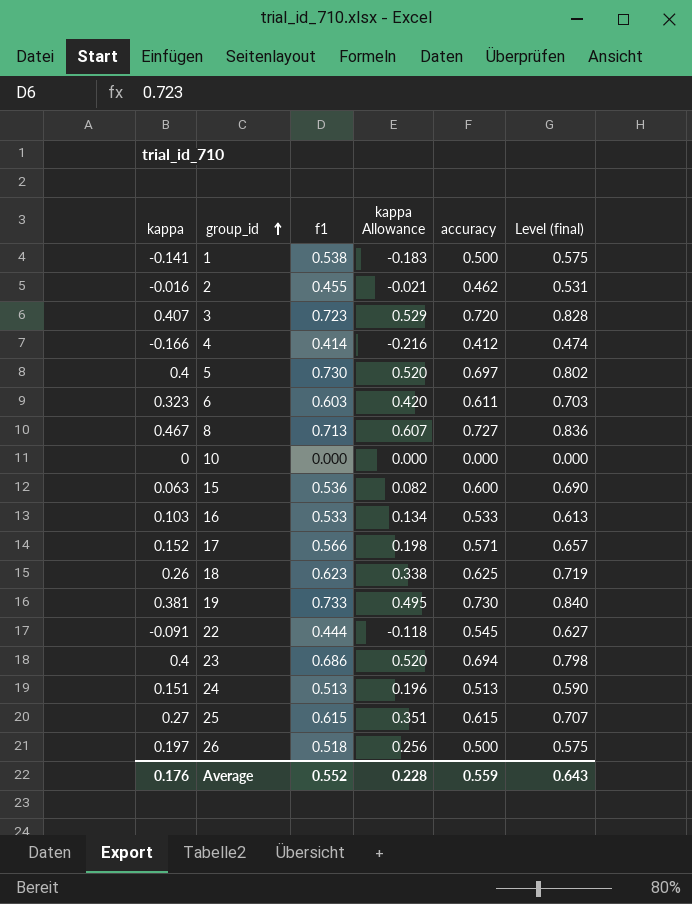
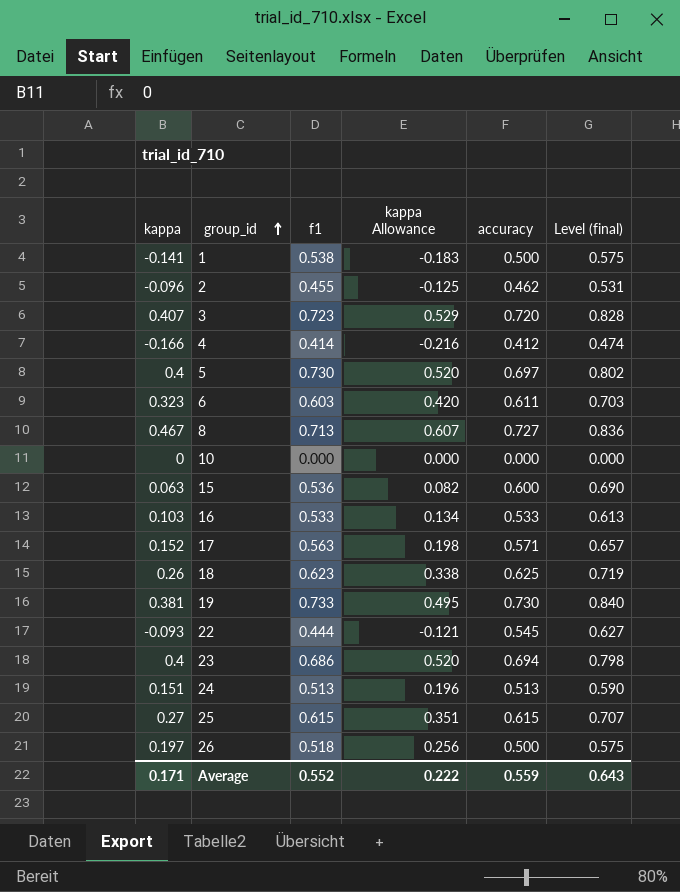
2 | kappa: -0.016 -> -0.096
2 | kappa Allowance: -0.021 -> -0.125
17 | f1: 0.566 -> 0.563
22 | kappa: -0.091 -> -0.093
22 | kappa Allowance: -0.118 -> -0.121
Average | kappa: 0.176 -> 0.171
Average | kappa Allowance: 0.228 -> 0.222

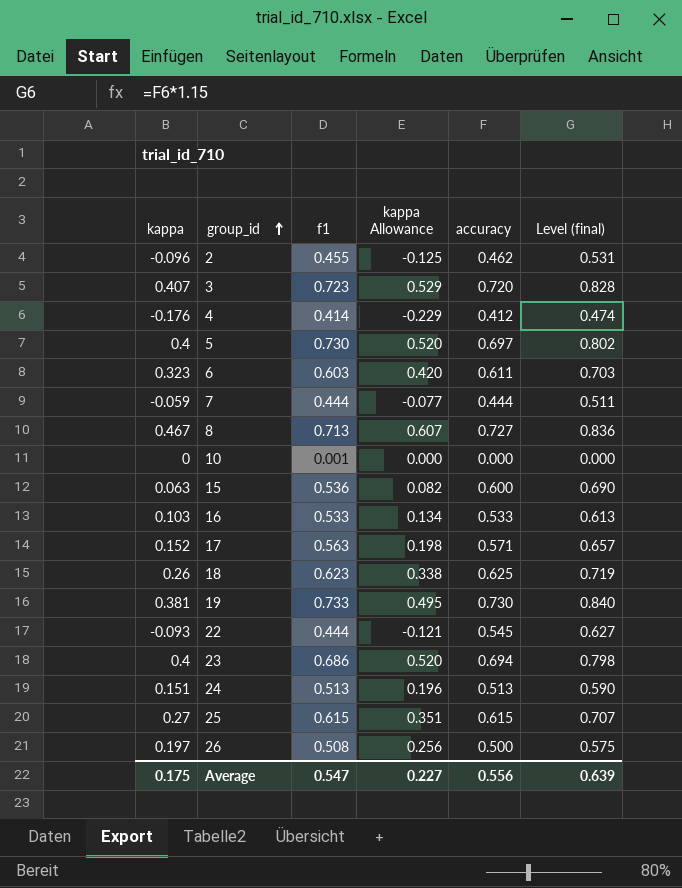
row 1: -0.141 | 0.538 | -0.183 | 0.500 | 0.575 -> none
4 | kappa: -0.166 -> -0.176
4 | kappa Allowance: -0.216 -> -0.229
row 7: none -> -0.059 | 0.444 | -0.077 | 0.444 | 0.511
10 | f1: 0.000 -> 0.001
26 | f1: 0.518 -> 0.508
Average | kappa: 0.171 -> 0.175
Average | f1: 0.552 -> 0.547
Average | kappa Allowance: 0.222 -> 0.227
Average | accuracy: 0.559 -> 0.556
Average | Level (final): 0.643 -> 0.639

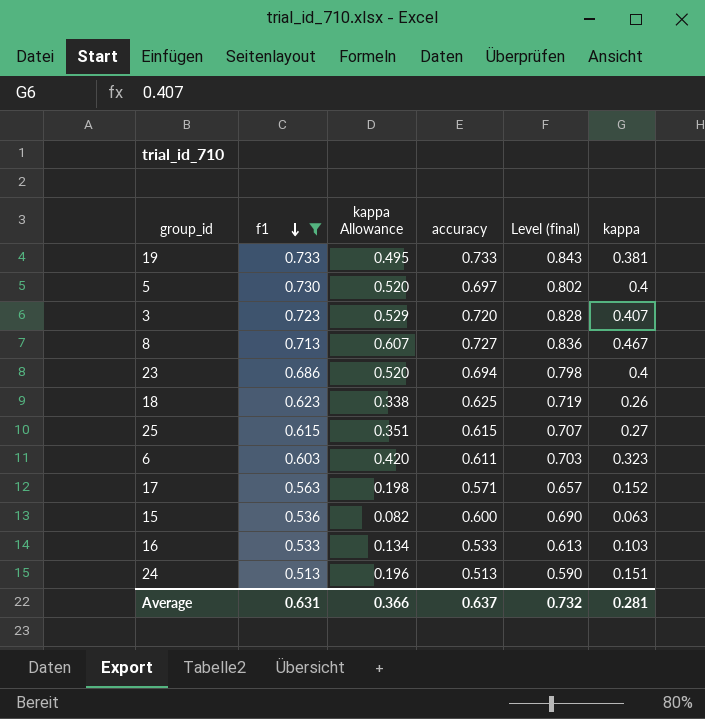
filter: none -> f1 >= 0.513
row order: group_id ascending -> f1 descending
column kappa | position: 1 -> 6
19 | accuracy: 0.730 -> 0.733
19 | Level (final): 0.840 -> 0.843
Average | f1: 0.547 -> 0.631
Average | kappa Allowance: 0.227 -> 0.366
Average | accuracy: 0.556 -> 0.637
Average | Level (final): 0.639 -> 0.732
Average | kappa: 0.175 -> 0.281

